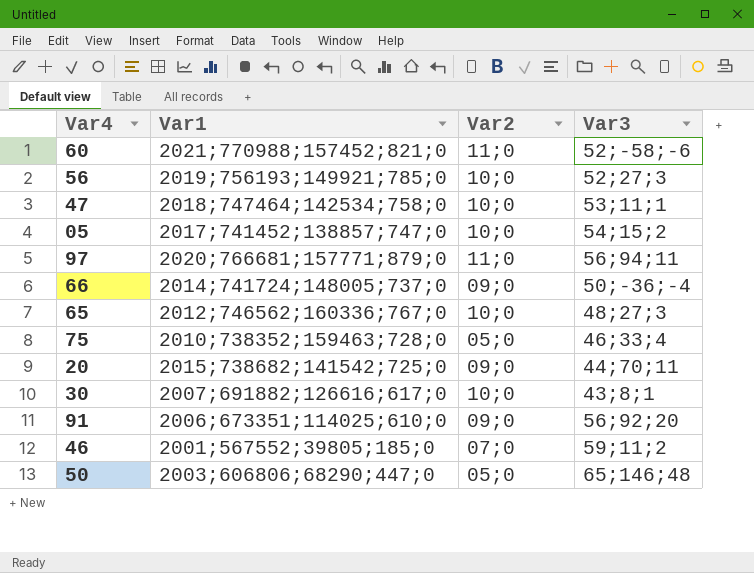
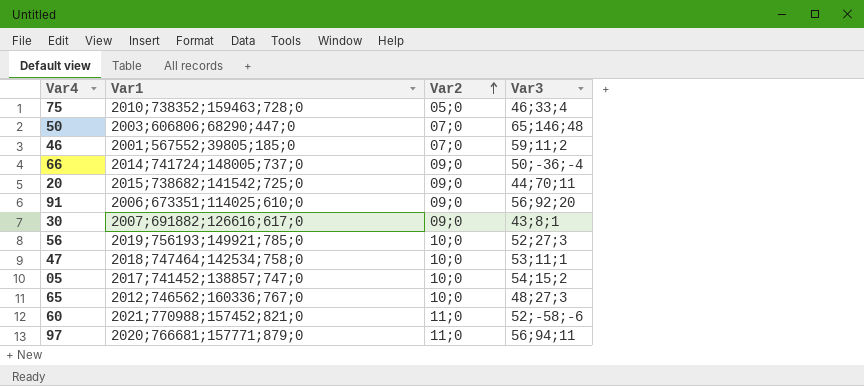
row order: none -> Var2 ascending
50 | Var2: 05;0 -> 07;0
30 | Var2: 10;0 -> 09;0

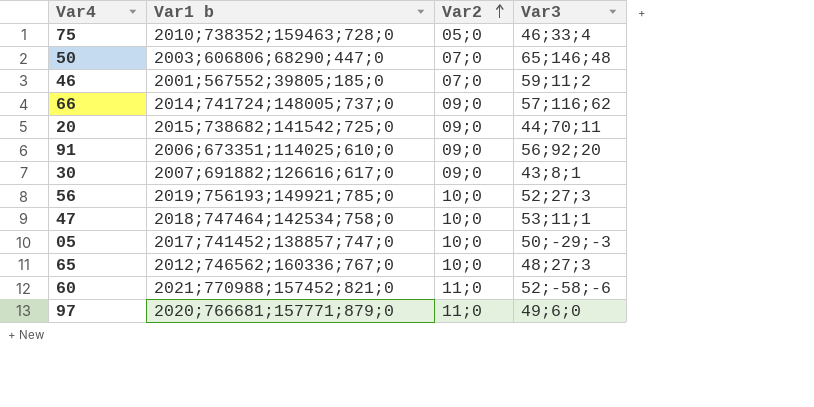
column name: Var1 -> Var1 b
66 | Var3: 50;-36;-4 -> 57;116;62
05 | Var3: 54;15;2 -> 50;-29;-3
97 | Var3: 56;94;11 -> 49;6;0

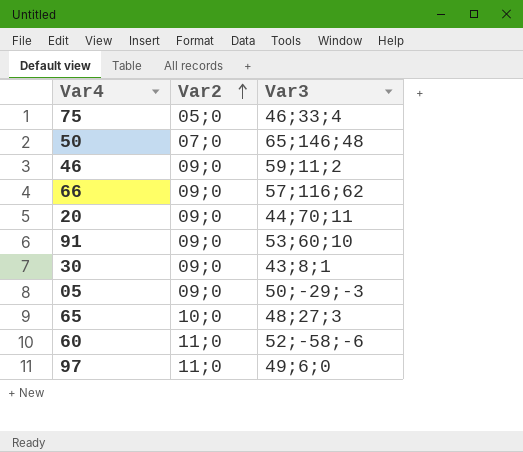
column Var1 b | position: 2 -> none
row 56: 2019;756193;149921;785;0 | 10;0 | 52;27;3 -> none
row 47: 2018;747464;142534;758;0 | 10;0 | 53;11;1 -> none
46 | Var2: 07;0 -> 09;0
91 | Var3: 56;92;20 -> 53;60;10
05 | Var2: 10;0 -> 09;0

